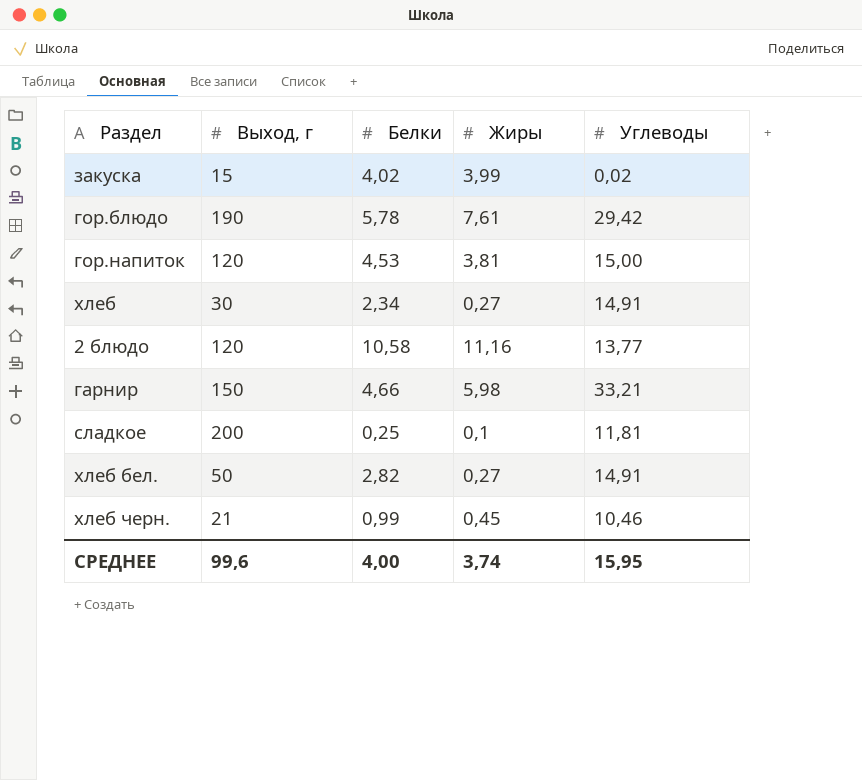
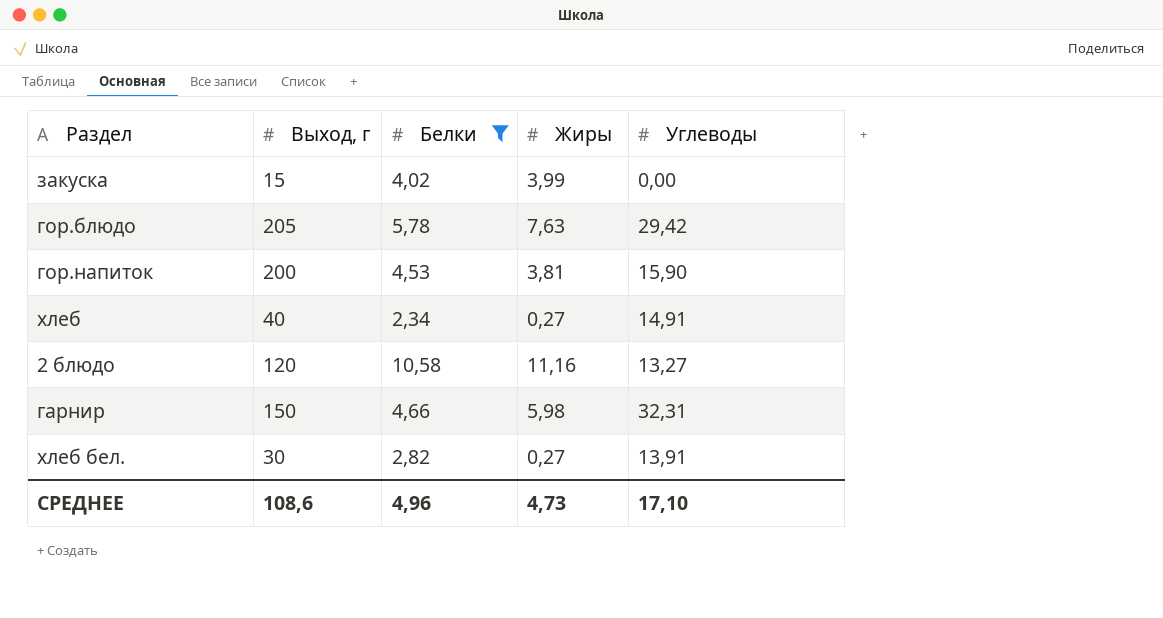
filter: none -> Белки >= 2,34
закуска | Углеводы: 0,02 -> 0,00
гор.блюдо | Выход, г: 190 -> 205
гор.блюдо | Жиры: 7,61 -> 7,63
гор.напиток | Выход, г: 120 -> 200
гор.напиток | Углеводы: 15,00 -> 15,90
хлеб | Выход, г: 30 -> 40
2 блюдо | Углеводы: 13,77 -> 13,27
гарнир | Углеводы: 33,21 -> 32,31
хлеб бел. | Выход, г: 50 -> 30
хлеб бел. | Углеводы: 14,91 -> 13,91
СРЕДНЕЕ | Выход, г: 99,6 -> 108,6
СРЕДНЕЕ | Белки: 4,00 -> 4,96
СРЕДНЕЕ | Жиры: 3,74 -> 4,73
СРЕДНЕЕ | Углеводы: 15,95 -> 17,10

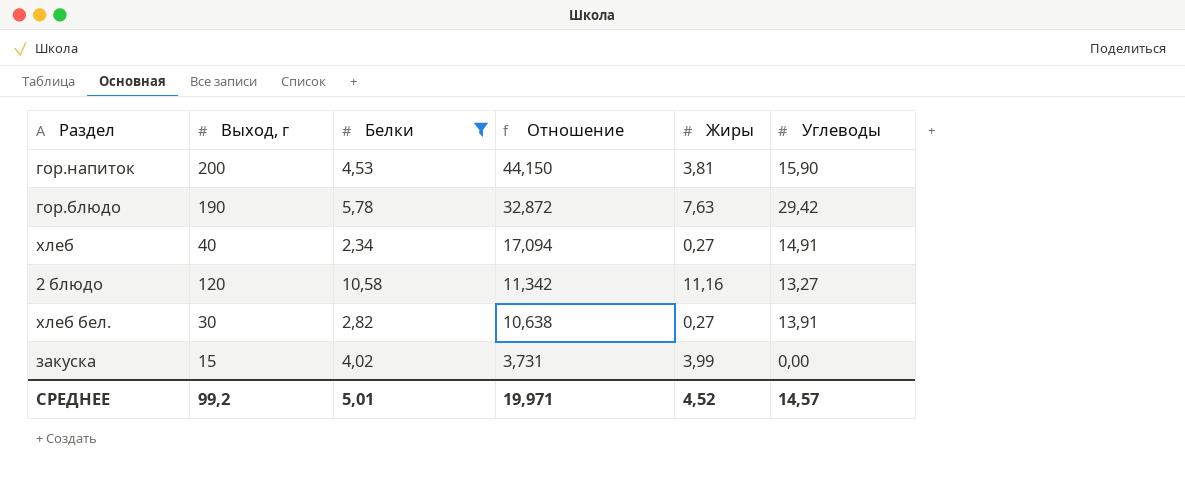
row order: none -> Отношение descending
column Отношение | formula: none -> [Выход, г] / [Белки]
row гарнир: 150 | 4,66 | 5,98 | 32,31 -> none
гор.блюдо | Выход, г: 205 -> 190
СРЕДНЕЕ | Выход, г: 108,6 -> 99,2
СРЕДНЕЕ | Белки: 4,96 -> 5,01
СРЕДНЕЕ | Жиры: 4,73 -> 4,52
СРЕДНЕЕ | Углеводы: 17,10 -> 14,57

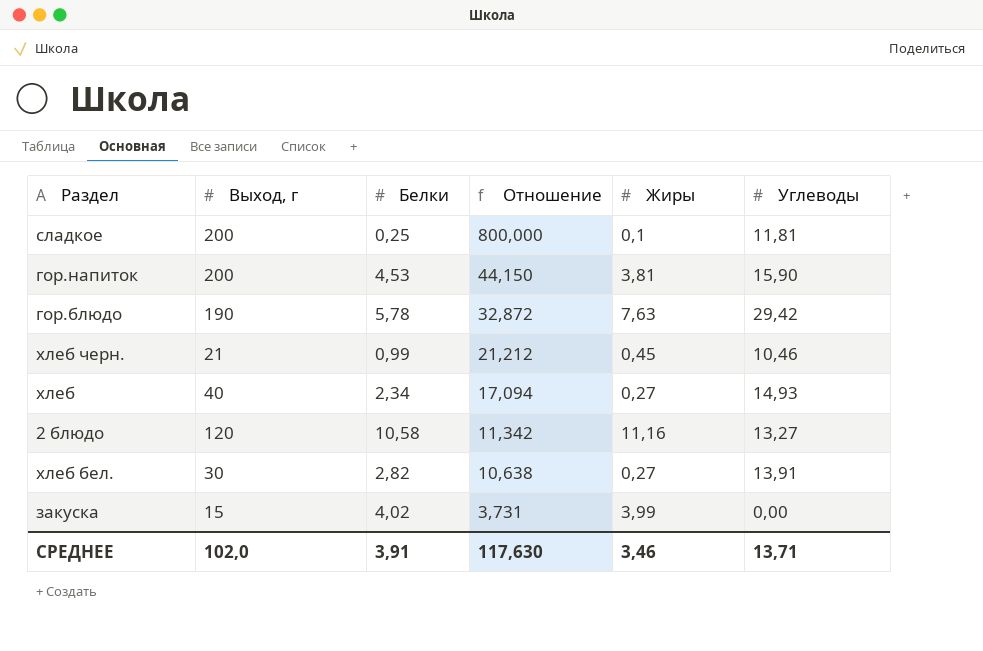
filter: Белки >= 2,34 -> none
хлеб | Углеводы: 14,91 -> 14,93
СРЕДНЕЕ | Выход, г: 99,2 -> 102,0
СРЕДНЕЕ | Белки: 5,01 -> 3,91
СРЕДНЕЕ | Отношение: 19,971 -> 117,630
СРЕДНЕЕ | Жиры: 4,52 -> 3,46
СРЕДНЕЕ | Углеводы: 14,57 -> 13,71

